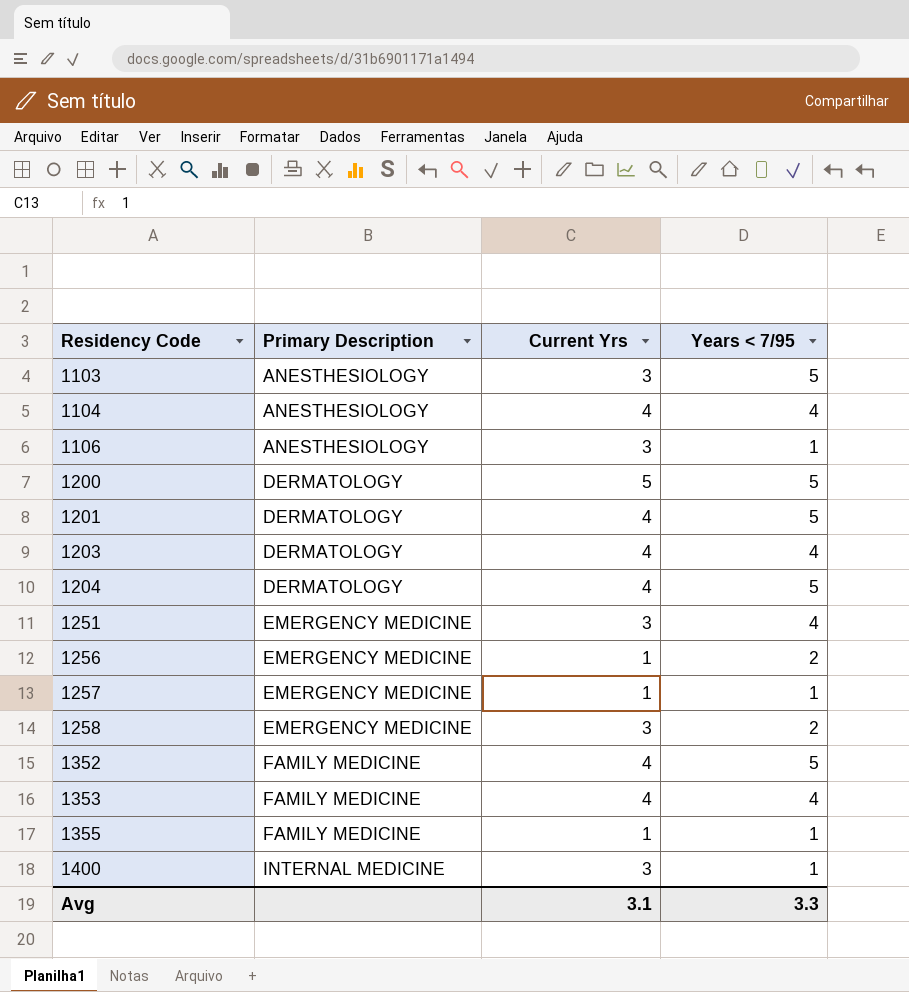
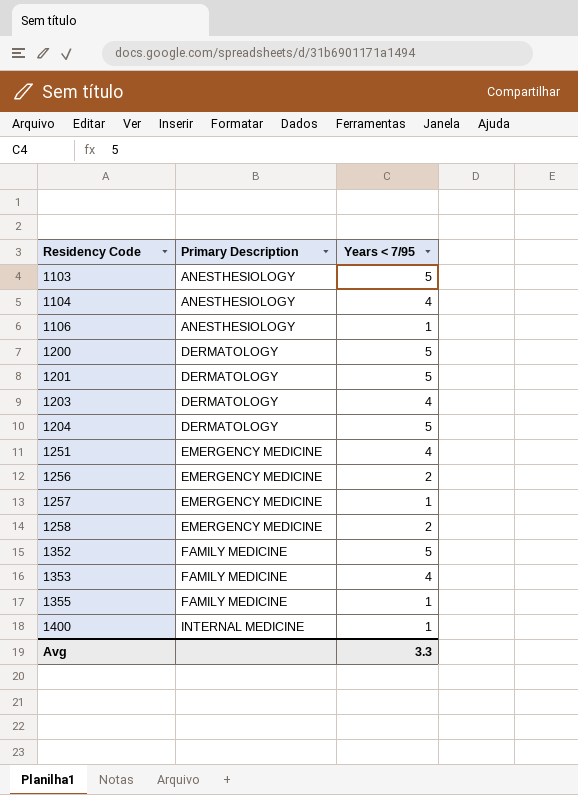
column Current Yrs | position: 3 -> none

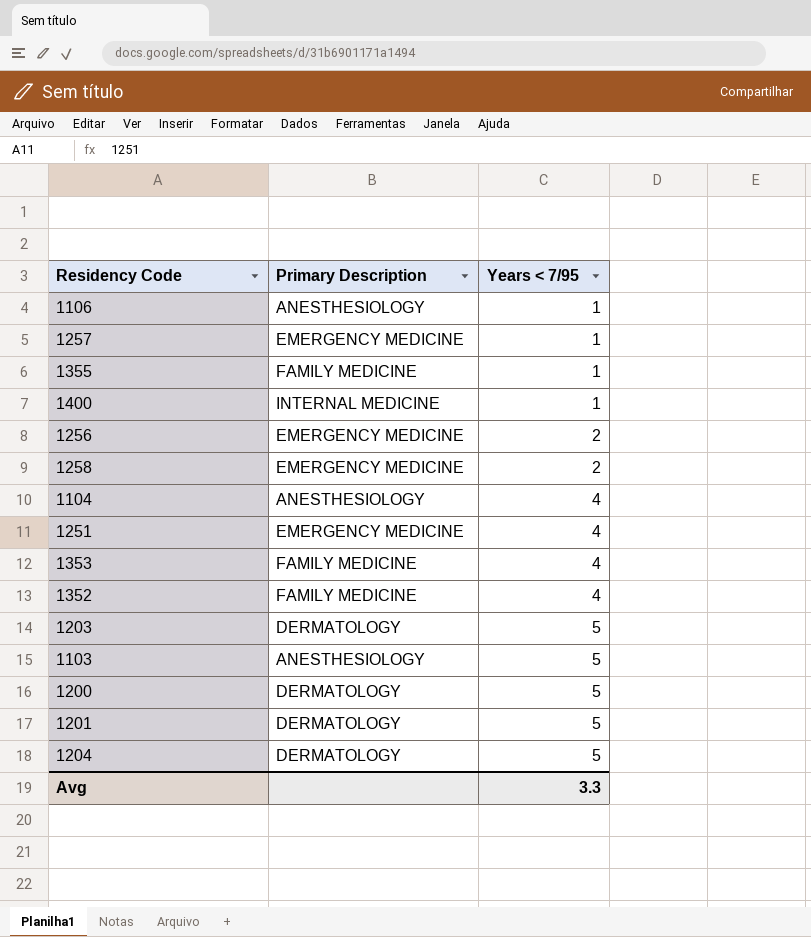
row order: Residency Code ascending -> Years < 7/95 ascending
1352 | Years < 7/95: 5 -> 4
1203 | Years < 7/95: 4 -> 5

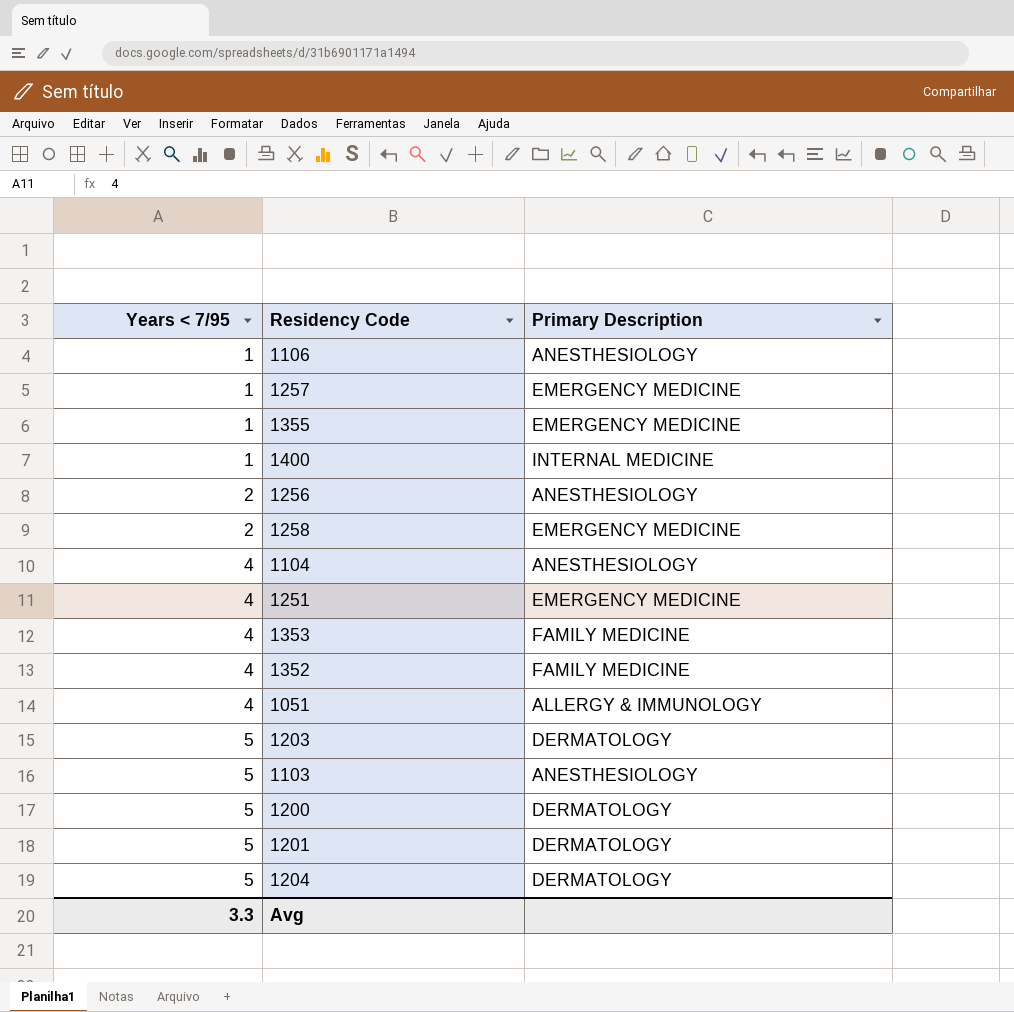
column Years < 7/95 | position: 3 -> 1
1355 | Primary Description: FAMILY MEDICINE -> EMERGENCY MEDICINE
1256 | Primary Description: EMERGENCY MEDICINE -> ANESTHESIOLOGY
row 1051: none -> 4 | ALLERGY & IMMUNOLOGY

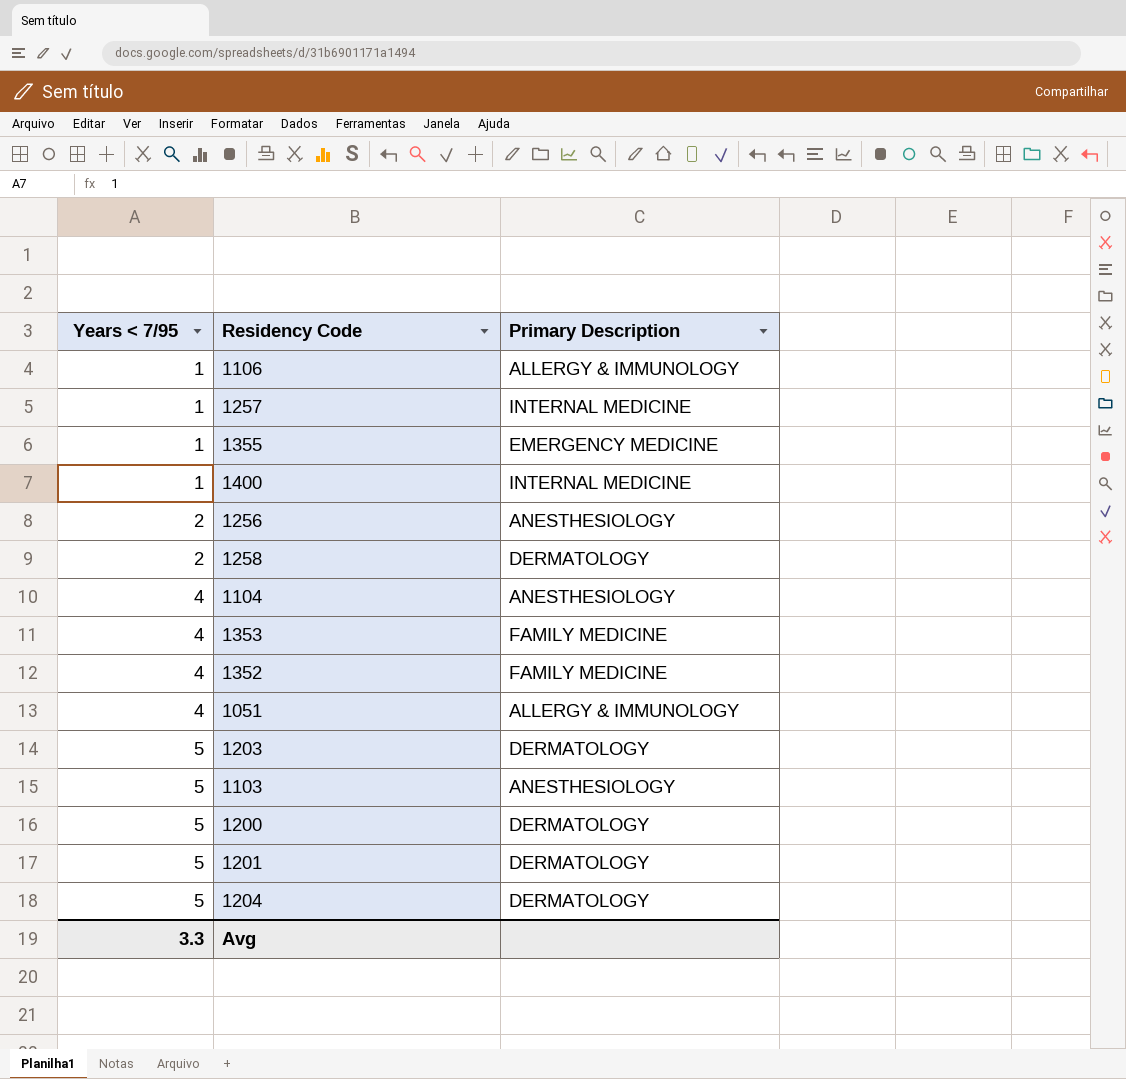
row 1251: 4 | EMERGENCY MEDICINE -> none
1106 | Primary Description: ANESTHESIOLOGY -> ALLERGY & IMMUNOLOGY
1257 | Primary Description: EMERGENCY MEDICINE -> INTERNAL MEDICINE
1258 | Primary Description: EMERGENCY MEDICINE -> DERMATOLOGY

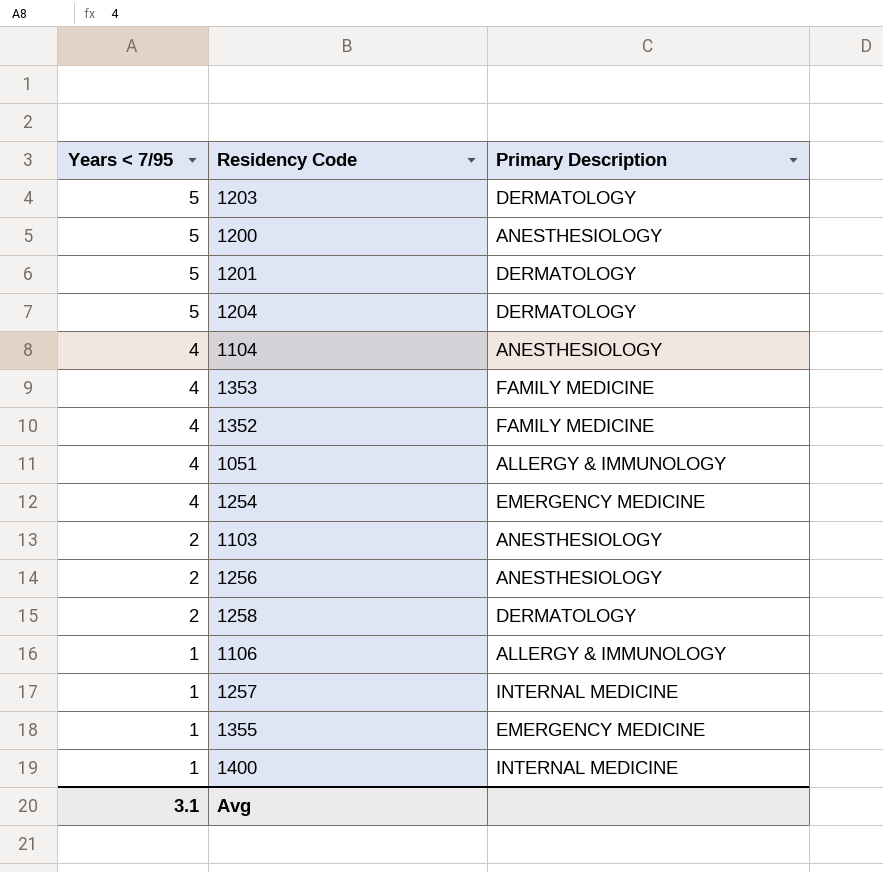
row order: Years < 7/95 ascending -> Years < 7/95 descending
1200 | Primary Description: DERMATOLOGY -> ANESTHESIOLOGY
row 1254: none -> 4 | EMERGENCY MEDICINE
1103 | Years < 7/95: 5 -> 2
Avg | Years < 7/95: 3.3 -> 3.1

